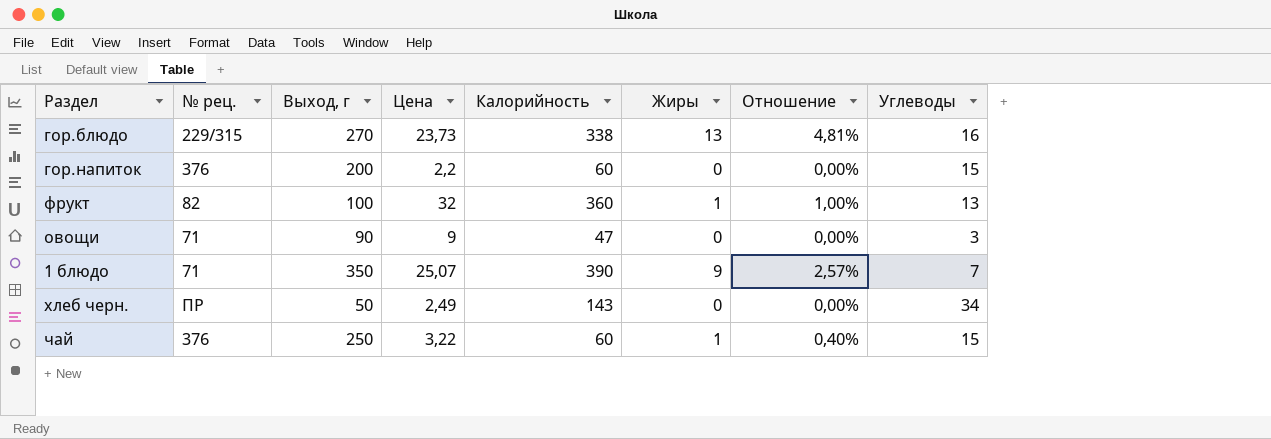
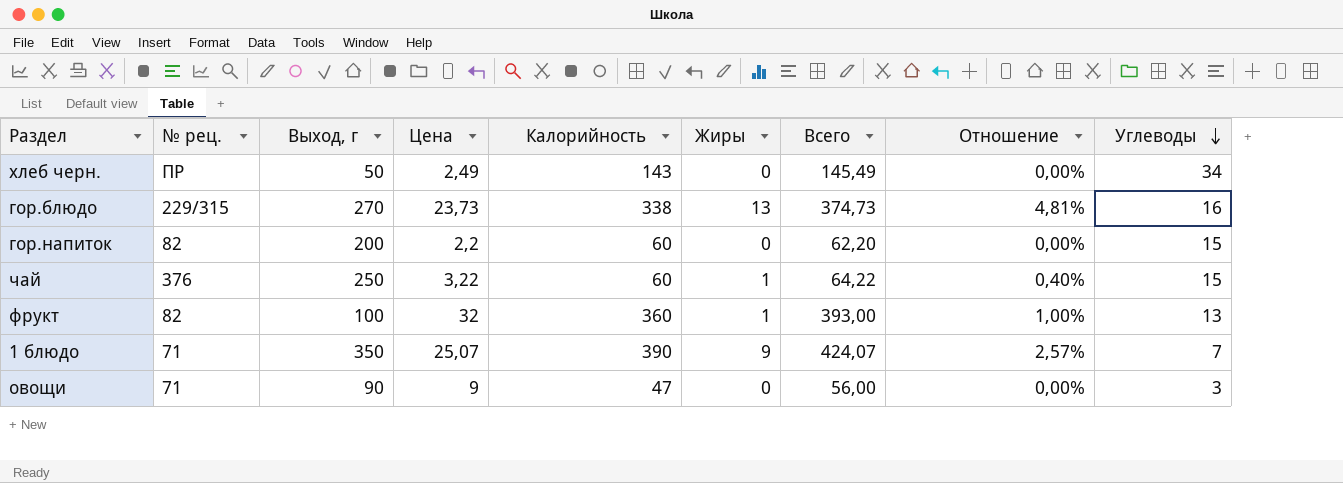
row order: none -> Углеводы descending
column Всего | formula: none -> [Цена] + [Калорийность] + [Жиры]
гор.напиток | № рец.: 376 -> 82

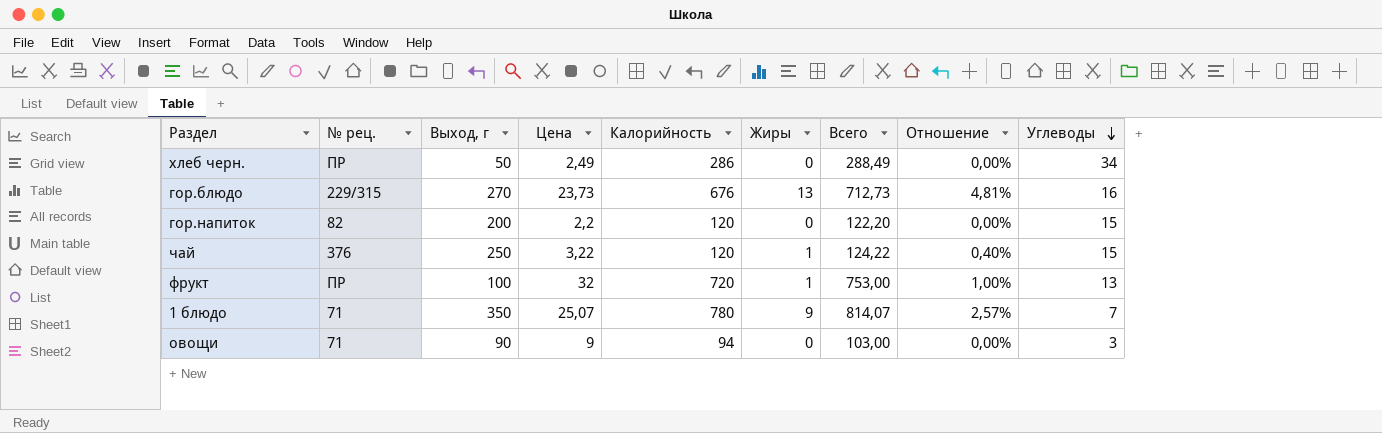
хлеб черн. | Калорийность: 143 -> 286
хлеб черн. | Всего: 145,49 -> 288,49
гор.блюдо | Калорийность: 338 -> 676
гор.блюдо | Всего: 374,73 -> 712,73
гор.напиток | Калорийность: 60 -> 120
гор.напиток | Всего: 62,20 -> 122,20
чай | Калорийность: 60 -> 120
чай | Всего: 64,22 -> 124,22
фрукт | № рец.: 82 -> ПР
фрукт | Калорийность: 360 -> 720
фрукт | Всего: 393,00 -> 753,00
1 блюдо | Калорийность: 390 -> 780
1 блюдо | Всего: 424,07 -> 814,07
овощи | Калорийность: 47 -> 94
овощи | Всего: 56,00 -> 103,00

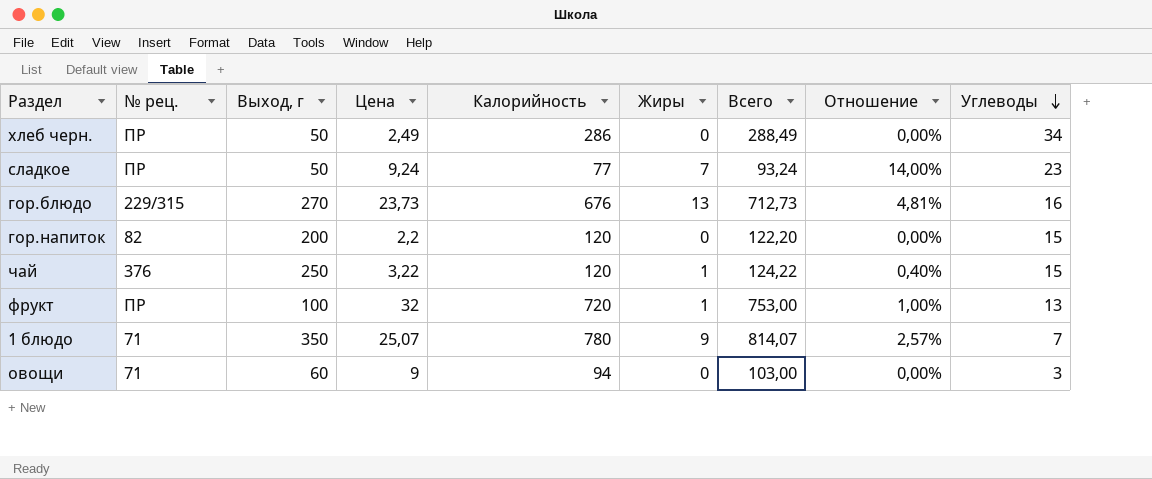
row сладкое: none -> ПР | 50 | 9,24 | 77 | 7 | 93,24 | 14,00% | 23
овощи | Выход, г: 90 -> 60

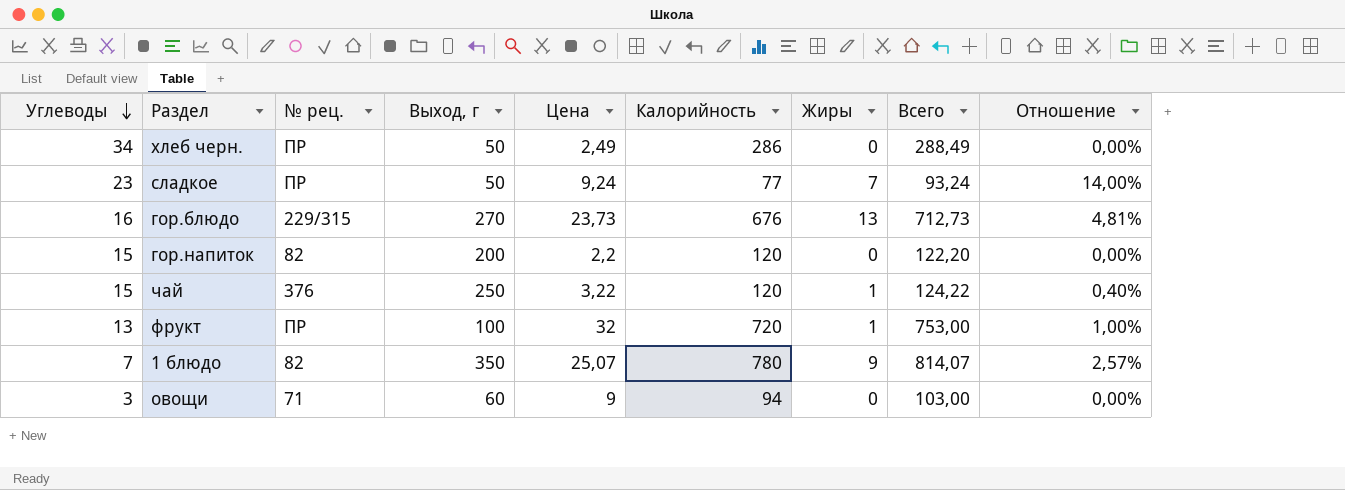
column Углеводы | position: 9 -> 1
1 блюдо | № рец.: 71 -> 82

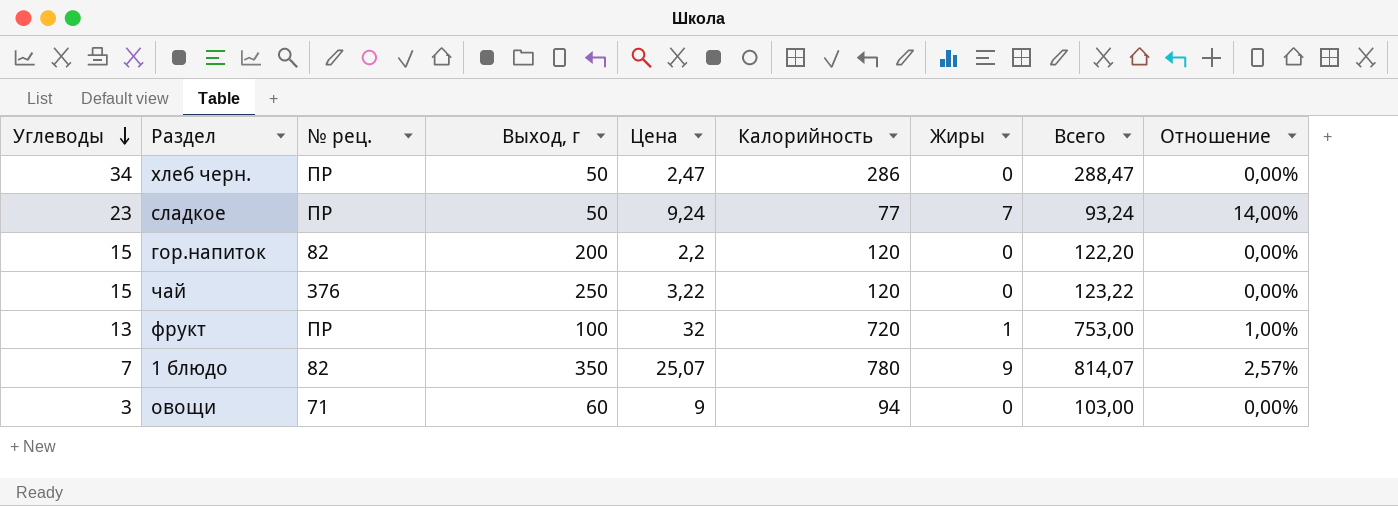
row гор.блюдо: 16 | 229/315 | 270 | 23,73 | 676 | 13 | 712,73 | 4,81% -> none
хлеб черн. | Цена: 2,49 -> 2,47
хлеб черн. | Всего: 288,49 -> 288,47
чай | Жиры: 1 -> 0
чай | Всего: 124,22 -> 123,22
чай | Отношение: 0,40% -> 0,00%

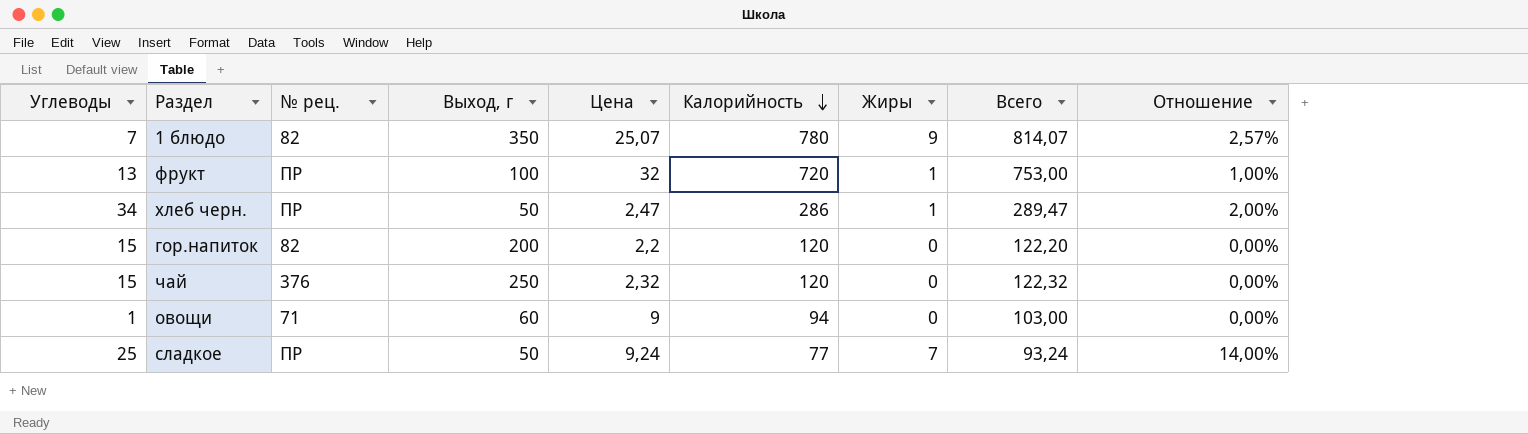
row order: Углеводы descending -> Калорийность descending
хлеб черн. | Жиры: 0 -> 1
хлеб черн. | Всего: 288,47 -> 289,47
хлеб черн. | Отношение: 0,00% -> 2,00%
чай | Цена: 3,22 -> 2,32
чай | Всего: 123,22 -> 122,32
овощи | Углеводы: 3 -> 1
сладкое | Углеводы: 23 -> 25

